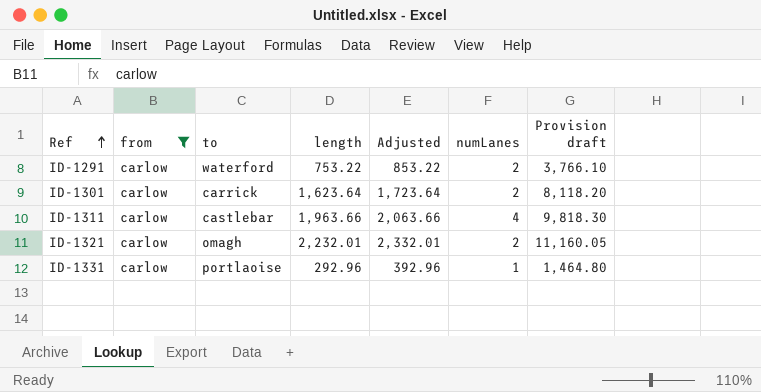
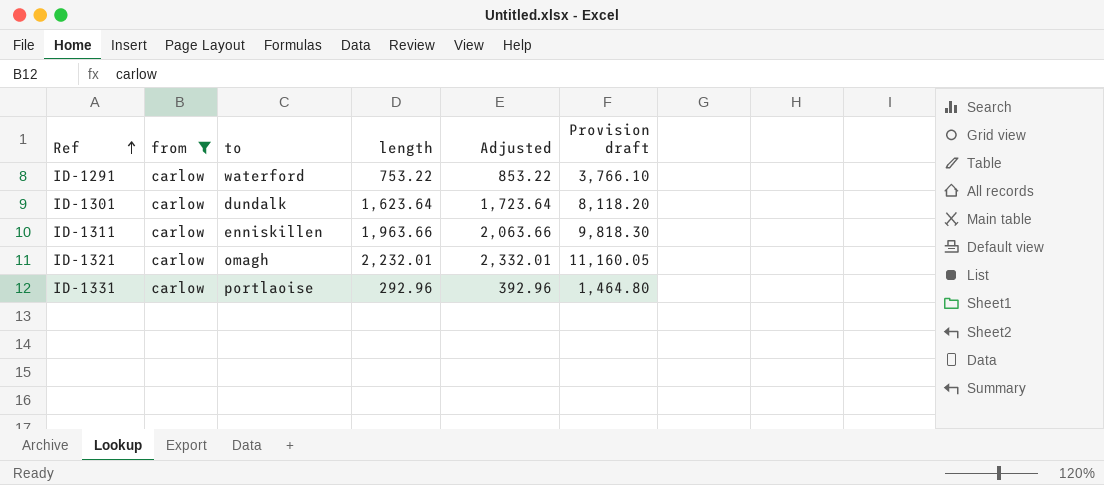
column numLanes | position: 6 -> none
ID-1301 | to: carrick -> dundalk
ID-1311 | to: castlebar -> enniskillen

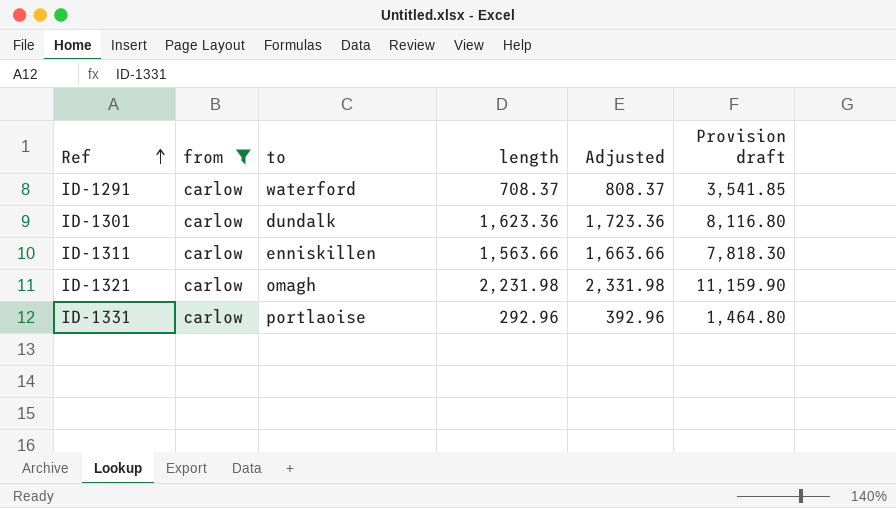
ID-1291 | length: 753.22 -> 708.37
ID-1291 | Adjusted: 853.22 -> 808.37
ID-1291 | Provision draft: 3,766.10 -> 3,541.85
ID-1301 | length: 1,623.64 -> 1,623.36
ID-1301 | Adjusted: 1,723.64 -> 1,723.36
ID-1301 | Provision draft: 8,118.20 -> 8,116.80
ID-1311 | length: 1,963.66 -> 1,563.66
ID-1311 | Adjusted: 2,063.66 -> 1,663.66
ID-1311 | Provision draft: 9,818.30 -> 7,818.30
ID-1321 | length: 2,232.01 -> 2,231.98
ID-1321 | Adjusted: 2,332.01 -> 2,331.98
ID-1321 | Provision draft: 11,160.05 -> 11,159.90

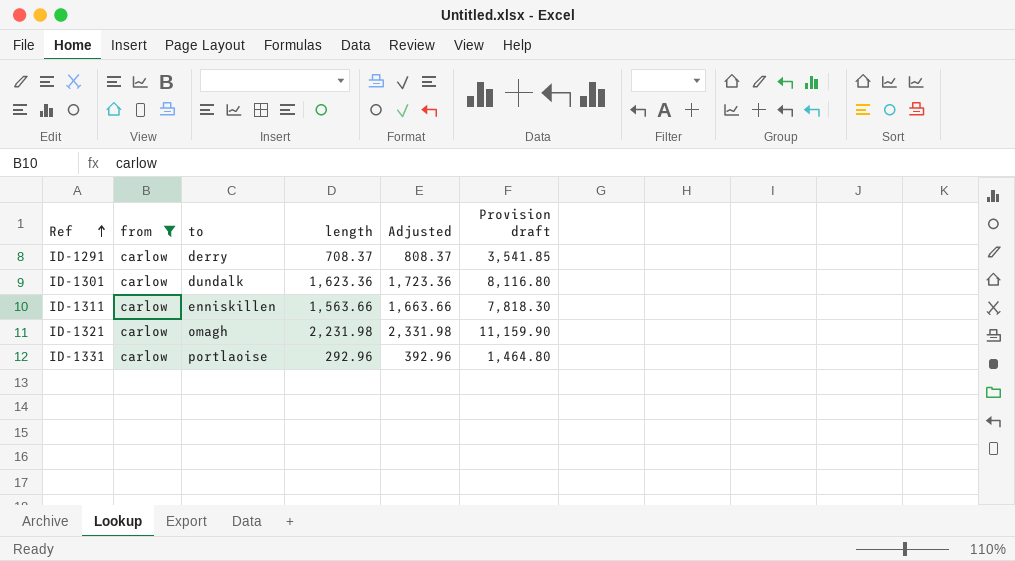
ID-1291 | to: waterford -> derry

